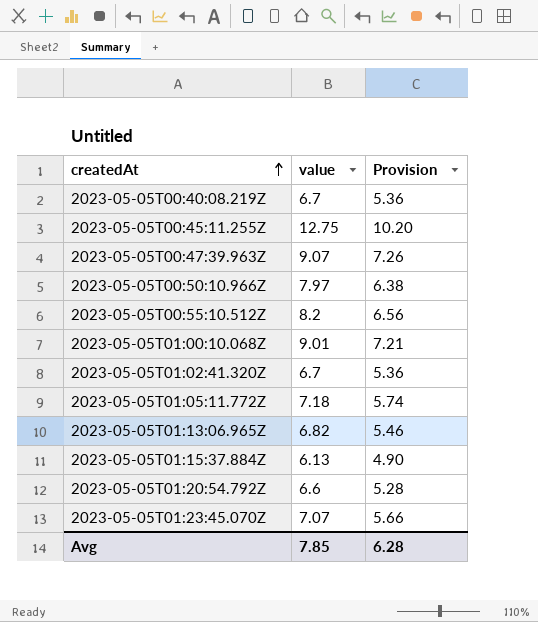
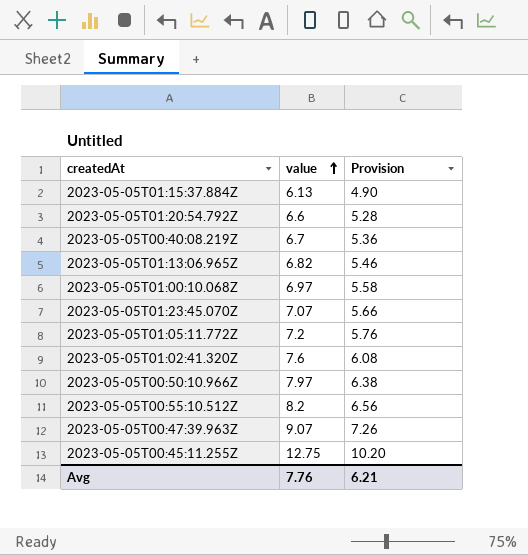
row order: createdAt ascending -> value ascending
2023-05-05T01:00:10.068Z | value: 9.01 -> 6.97
2023-05-05T01:00:10.068Z | Provision: 7.21 -> 5.58
2023-05-05T01:05:11.772Z | value: 7.18 -> 7.2
2023-05-05T01:05:11.772Z | Provision: 5.74 -> 5.76
2023-05-05T01:02:41.320Z | value: 6.7 -> 7.6
2023-05-05T01:02:41.320Z | Provision: 5.36 -> 6.08
Avg | value: 7.85 -> 7.76
Avg | Provision: 6.28 -> 6.21

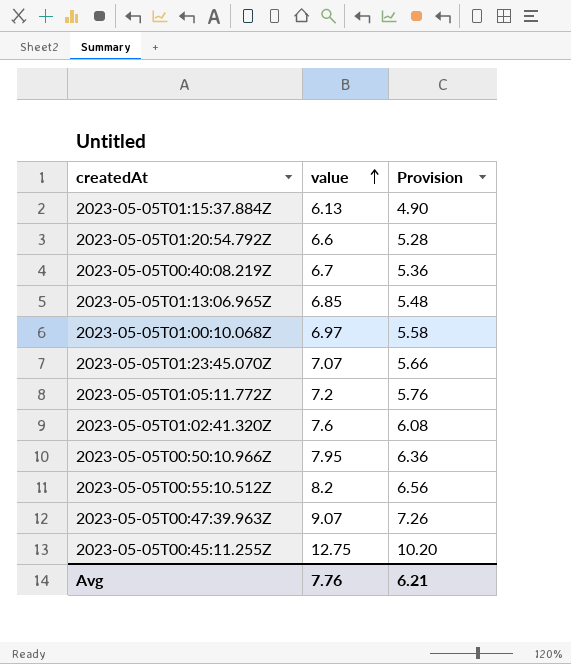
2023-05-05T01:13:06.965Z | value: 6.82 -> 6.85
2023-05-05T01:13:06.965Z | Provision: 5.46 -> 5.48
2023-05-05T00:50:10.966Z | value: 7.97 -> 7.95
2023-05-05T00:50:10.966Z | Provision: 6.38 -> 6.36

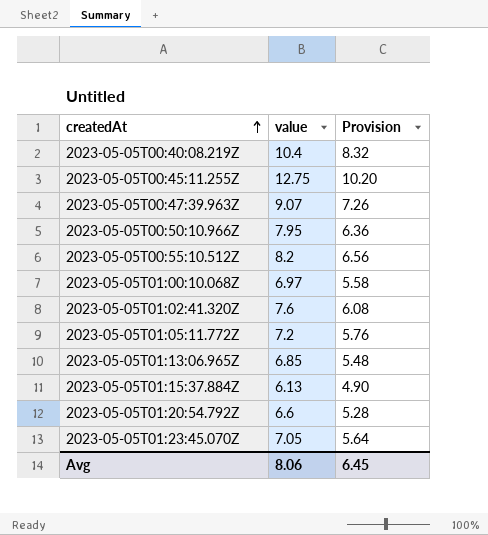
row order: value ascending -> createdAt ascending
2023-05-05T00:40:08.219Z | value: 6.7 -> 10.4
2023-05-05T00:40:08.219Z | Provision: 5.36 -> 8.32
2023-05-05T01:23:45.070Z | value: 7.07 -> 7.05
2023-05-05T01:23:45.070Z | Provision: 5.66 -> 5.64
Avg | value: 7.76 -> 8.06
Avg | Provision: 6.21 -> 6.45

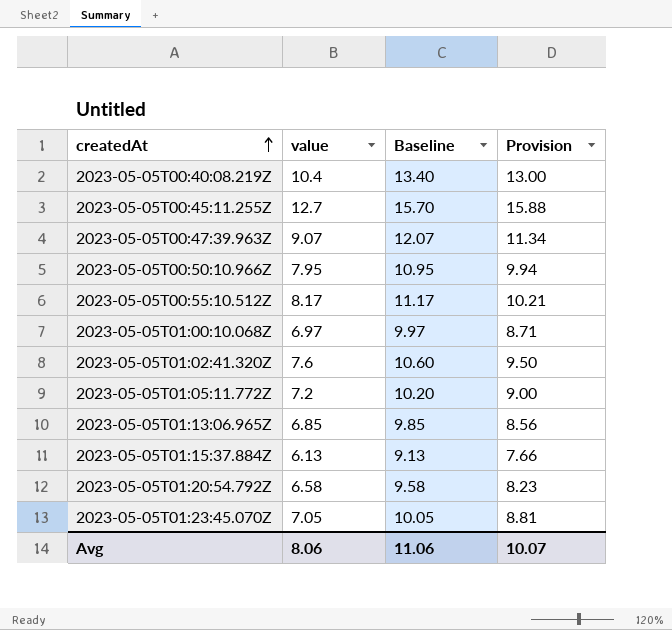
column Baseline | formula: none -> [value] + 3
column Provision | formula: [value] * 0.8 -> [value] * 1.25
2023-05-05T00:45:11.255Z | value: 12.75 -> 12.7
2023-05-05T00:55:10.512Z | value: 8.2 -> 8.17
2023-05-05T01:20:54.792Z | value: 6.6 -> 6.58
Avg | Provision: 6.45 -> 10.07

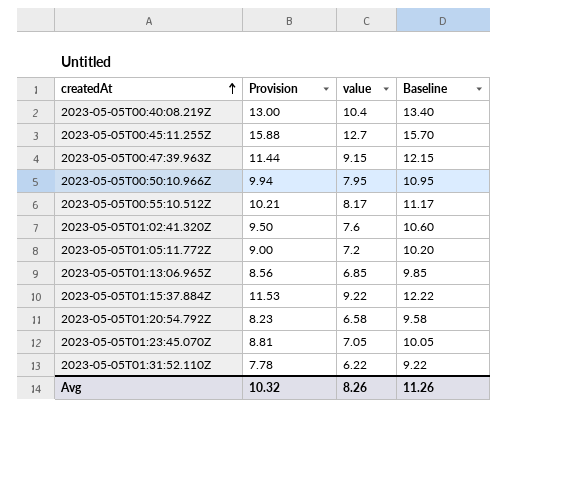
column Provision | position: 4 -> 2
row 2023-05-05T01:00:10.068Z: 6.97 | 9.97 | 8.71 -> none
2023-05-05T00:47:39.963Z | Provision: 11.34 -> 11.44
2023-05-05T00:47:39.963Z | value: 9.07 -> 9.15
2023-05-05T00:47:39.963Z | Baseline: 12.07 -> 12.15
2023-05-05T01:15:37.884Z | Provision: 7.66 -> 11.53
2023-05-05T01:15:37.884Z | value: 6.13 -> 9.22
2023-05-05T01:15:37.884Z | Baseline: 9.13 -> 12.22
row 2023-05-05T01:31:52.110Z: none -> 7.78 | 6.22 | 9.22
Avg | Provision: 10.07 -> 10.32
Avg | value: 8.06 -> 8.26
Avg | Baseline: 11.06 -> 11.26

